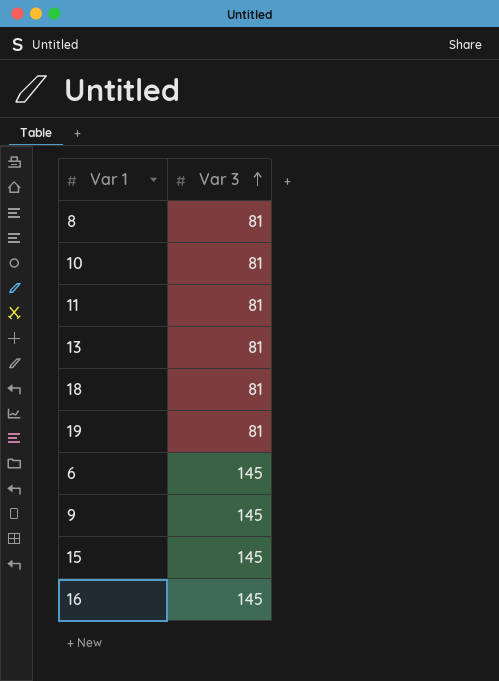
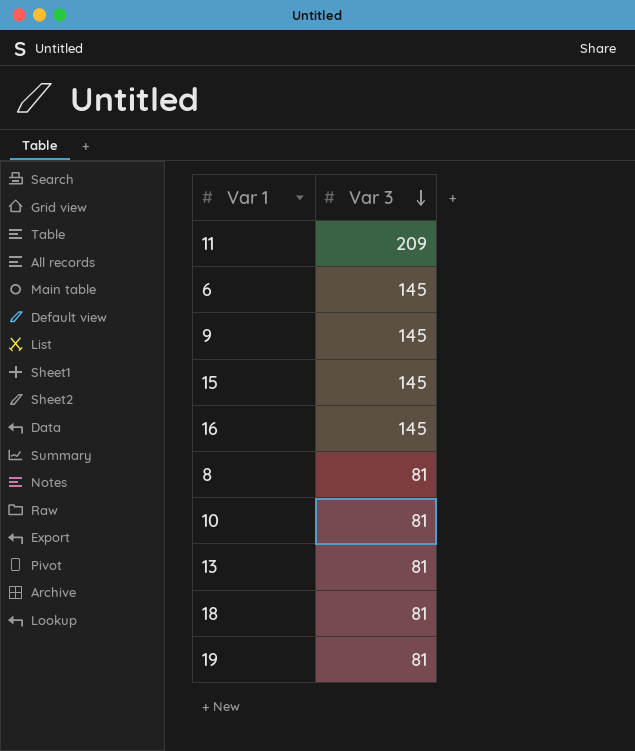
row order: Var 3 ascending -> Var 3 descending
11 | Var 3: 81 -> 209

